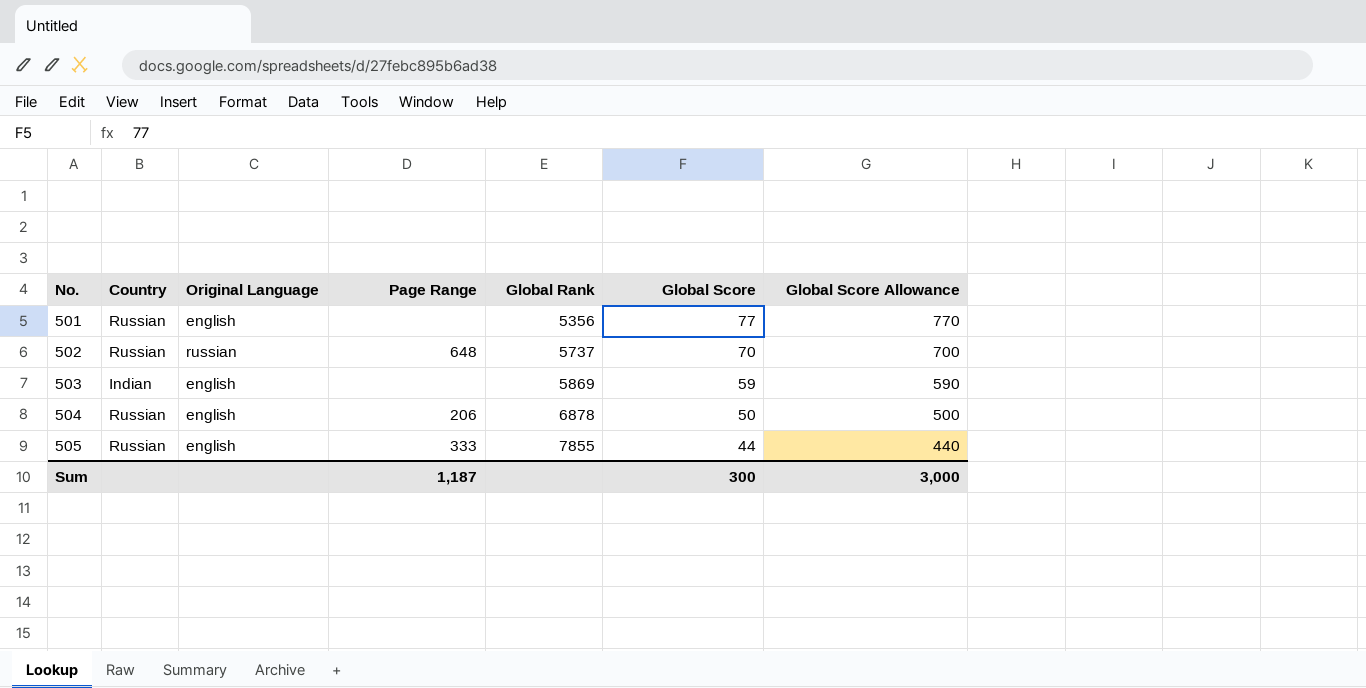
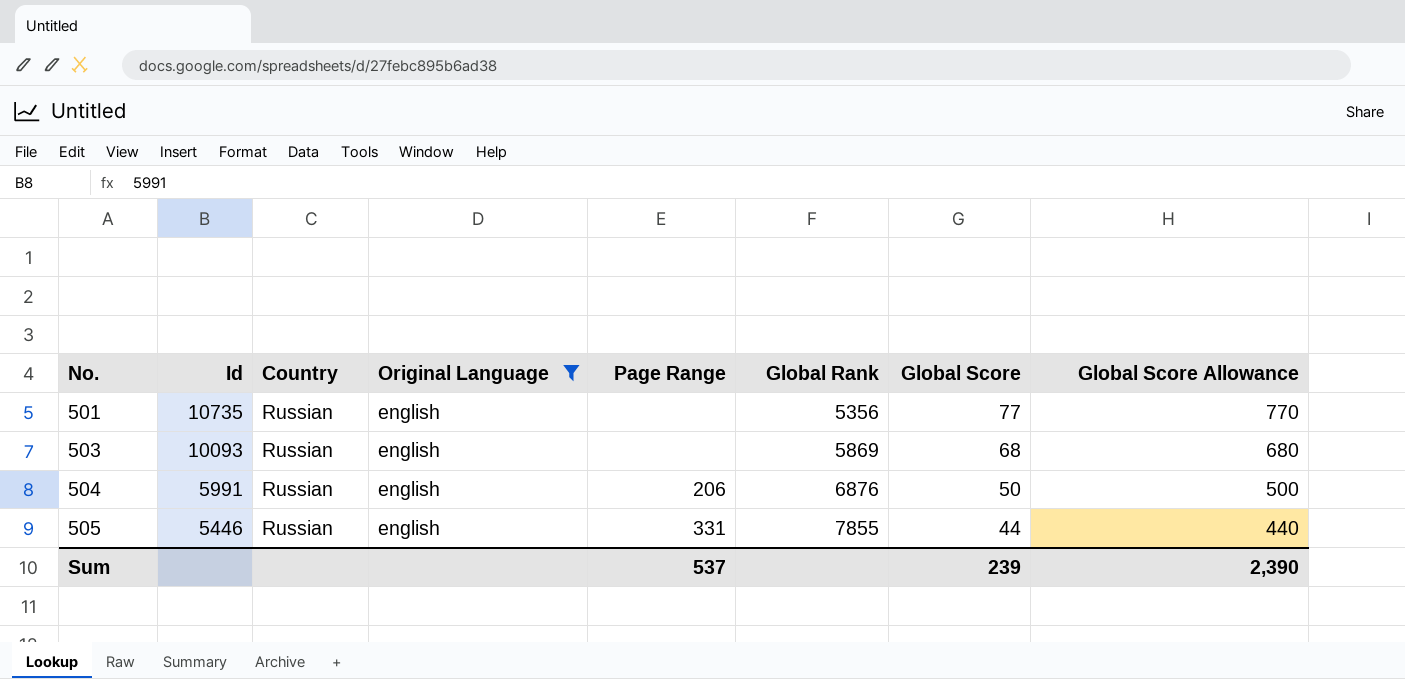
filter: none -> Original Language = english
column Id | position: none -> 2
503 | Country: Indian -> Russian
503 | Global Score: 59 -> 68
503 | Global Score Allowance: 590 -> 680
504 | Global Rank: 6878 -> 6876
505 | Page Range: 333 -> 331
Sum | Page Range: 1,187 -> 537
Sum | Global Score: 300 -> 239
Sum | Global Score Allowance: 3,000 -> 2,390

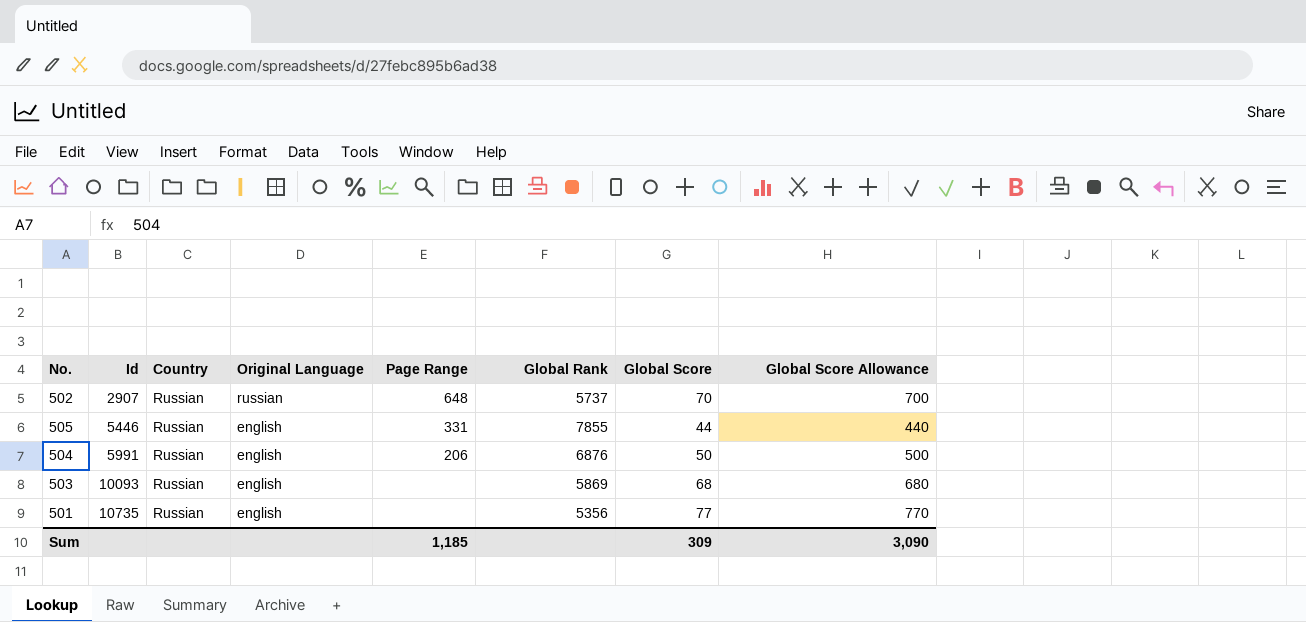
filter: Original Language = english -> none
row order: No. ascending -> Id ascending
Sum | Page Range: 537 -> 1,185
Sum | Global Score: 239 -> 309
Sum | Global Score Allowance: 2,390 -> 3,090

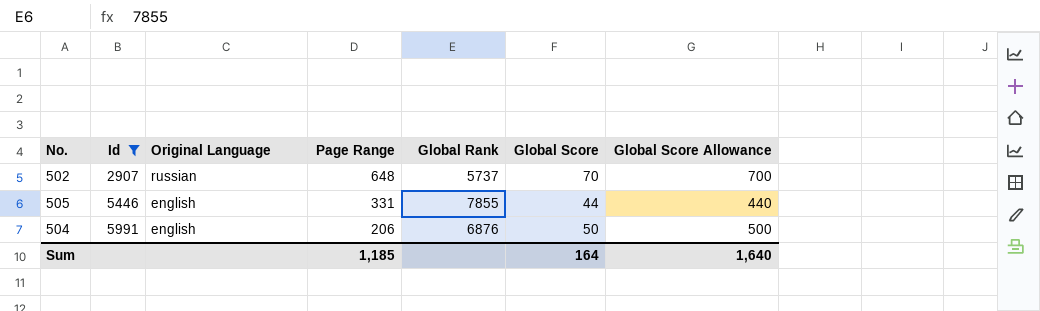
filter: none -> Id <= 5991
column Country | position: 3 -> none
Sum | Global Score: 309 -> 164
Sum | Global Score Allowance: 3,090 -> 1,640

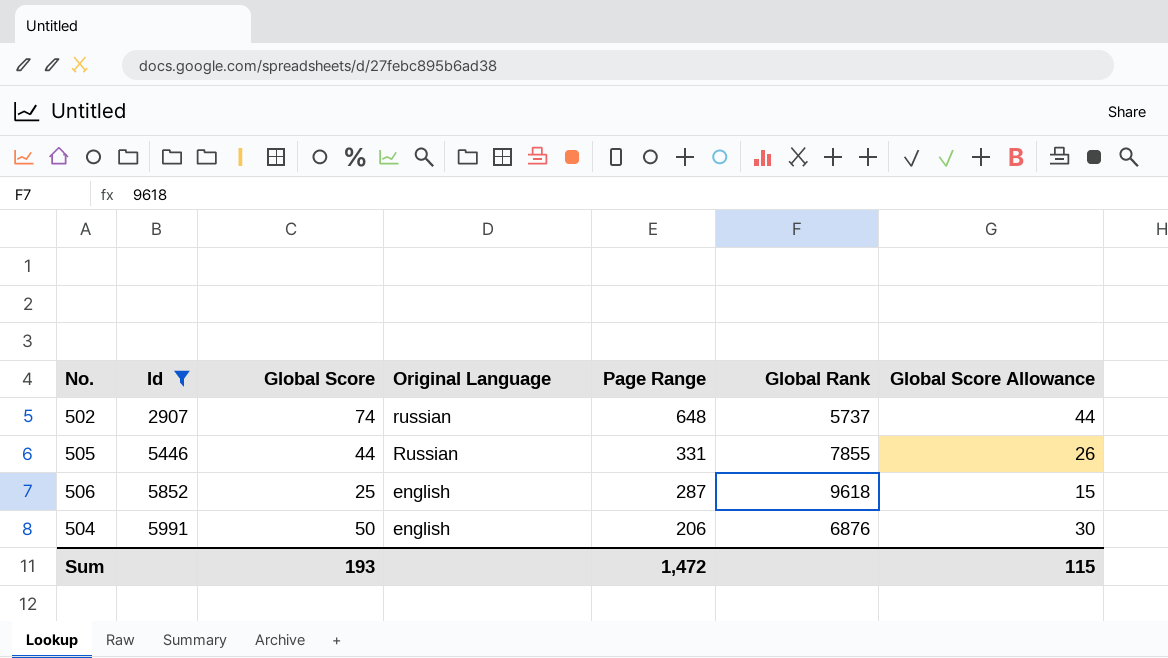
column Global Score | position: 6 -> 3
column Global Score Allowance | formula: [Global Score] * 10 -> [Global Score] * 0.6
502 | Global Score: 70 -> 74
505 | Original Language: english -> Russian
row 506: none -> 5852 | 25 | english | 287 | 9618 | 15
Sum | Global Score: 164 -> 193
Sum | Page Range: 1,185 -> 1,472
Sum | Global Score Allowance: 1,640 -> 115

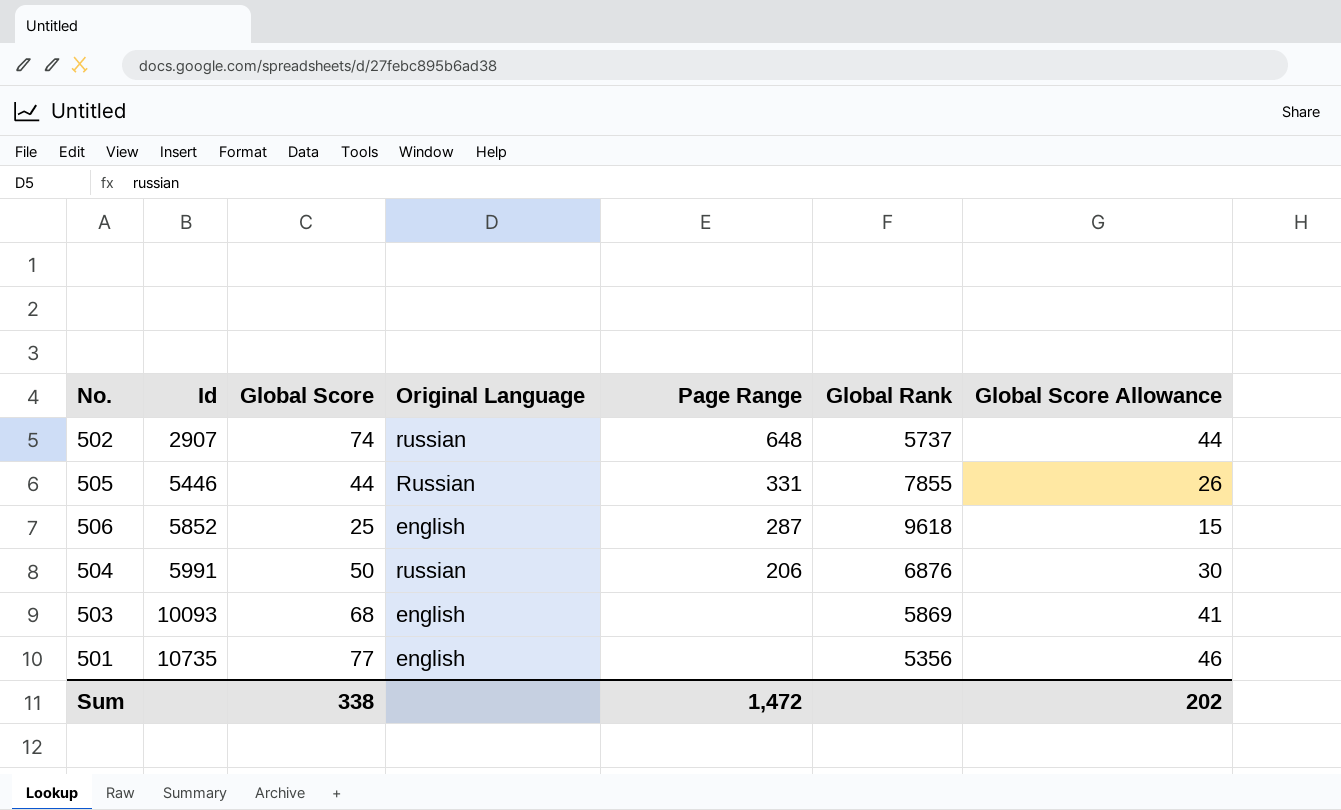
filter: Id <= 5991 -> none
504 | Original Language: english -> russian
Sum | Global Score: 193 -> 338
Sum | Global Score Allowance: 115 -> 202

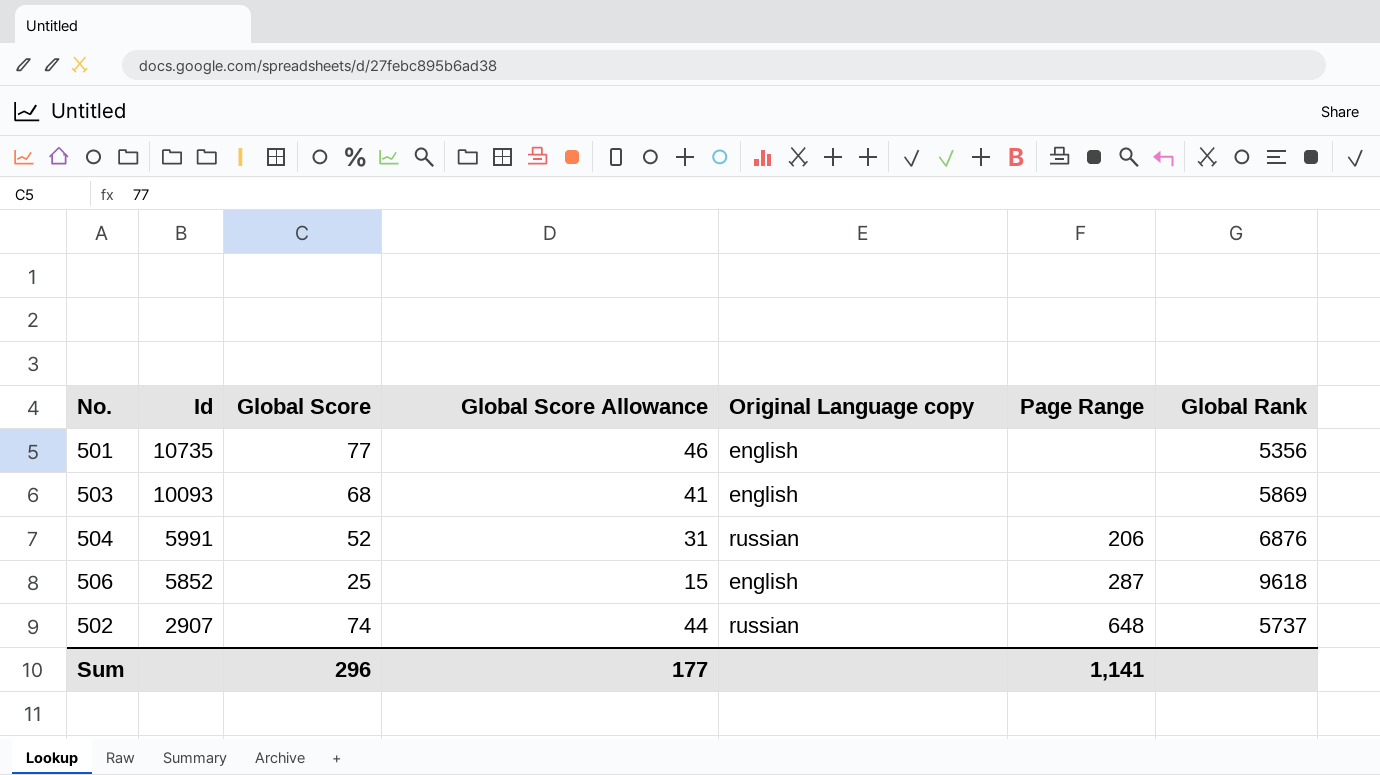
row order: Id ascending -> Id descending
column Global Score Allowance | position: 7 -> 4
column name: Original Language -> Original Language copy
row 505: 5446 | 44 | Russian | 331 | 7855 | 26 -> none
504 | Global Score: 50 -> 52
504 | Global Score Allowance: 30 -> 31
Sum | Global Score: 338 -> 296
Sum | Global Score Allowance: 202 -> 177
Sum | Page Range: 1,472 -> 1,141

